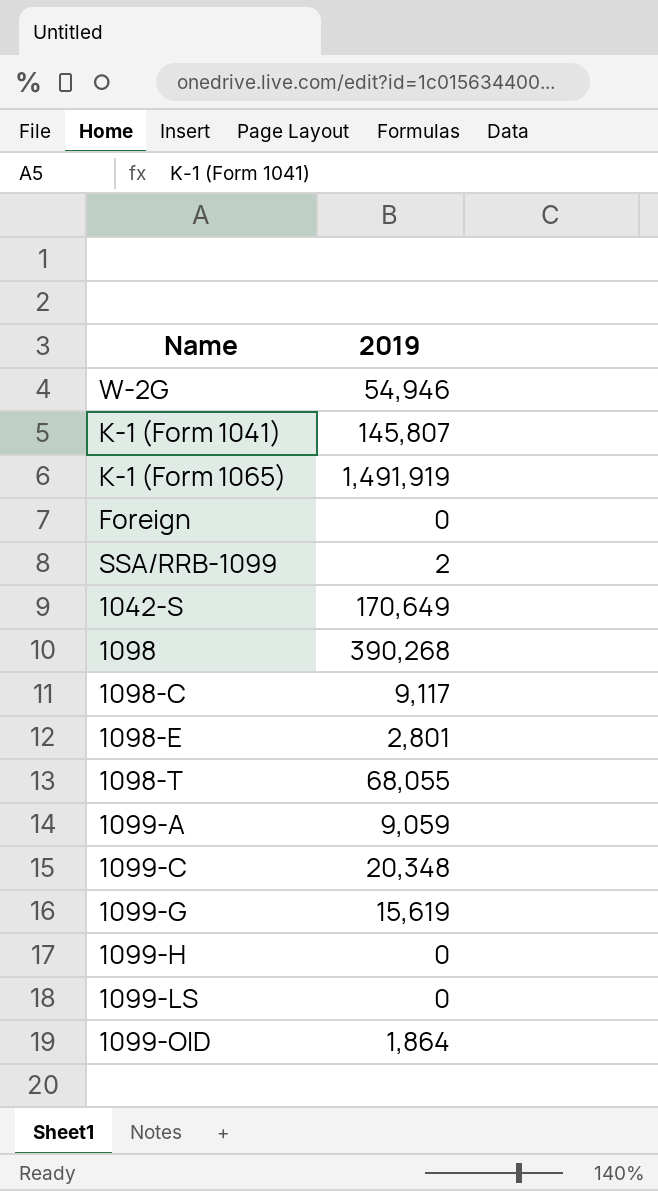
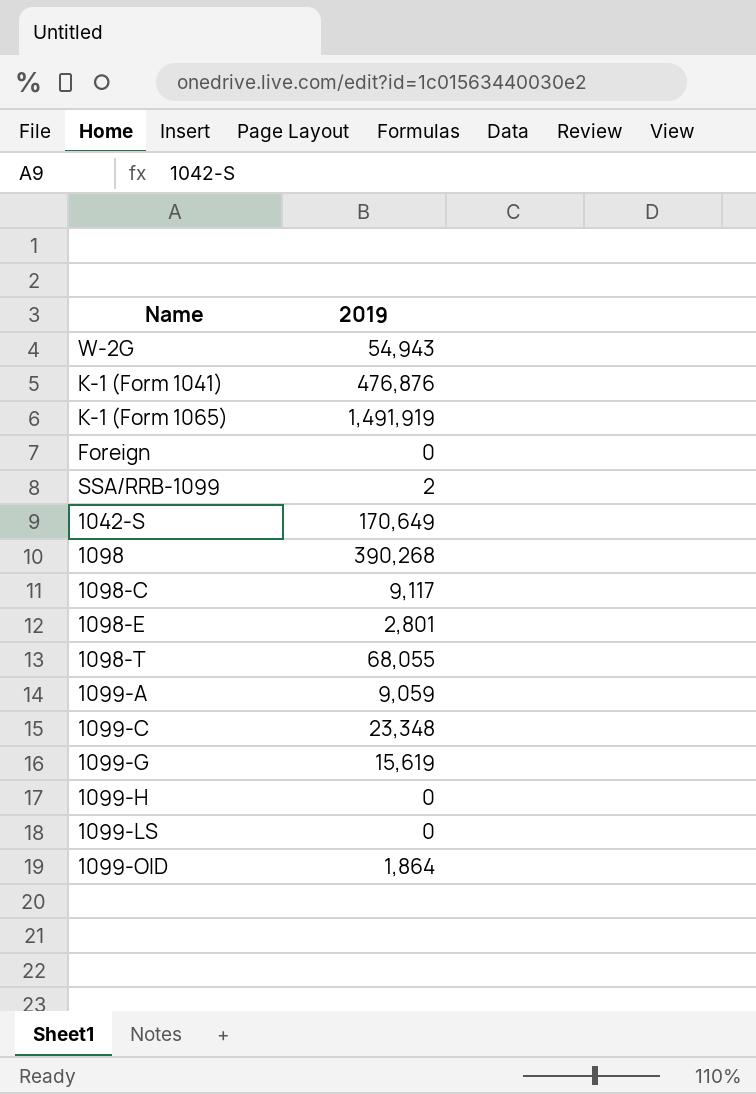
W-2G | 2019: 54,946 -> 54,943
K-1 (Form 1041) | 2019: 145,807 -> 476,876
1099-C | 2019: 20,348 -> 23,348

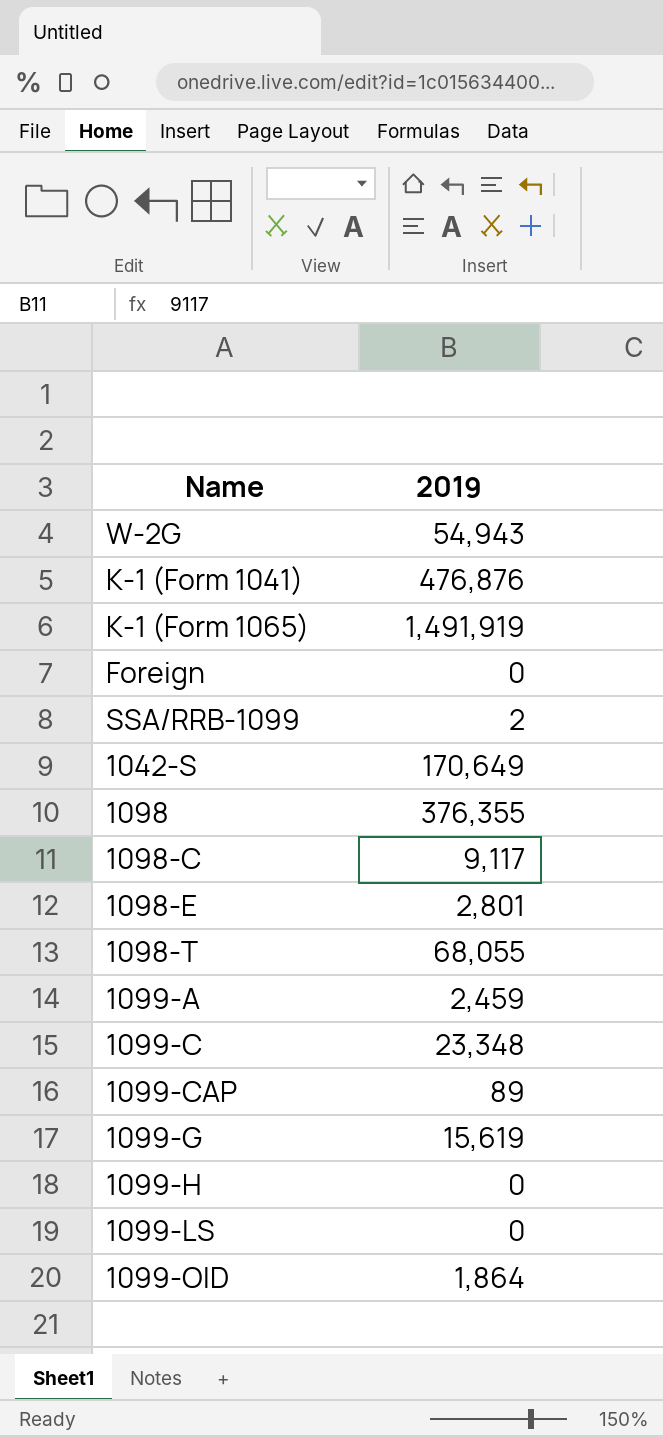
1098 | 2019: 390,268 -> 376,355
1099-A | 2019: 9,059 -> 2,459
row 1099-CAP: none -> 89

